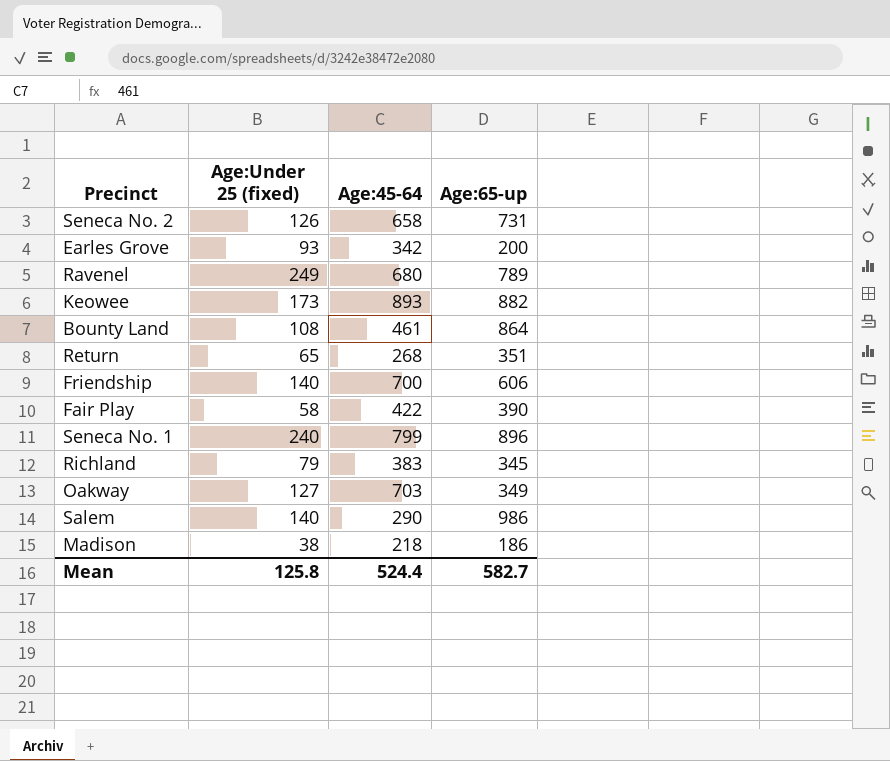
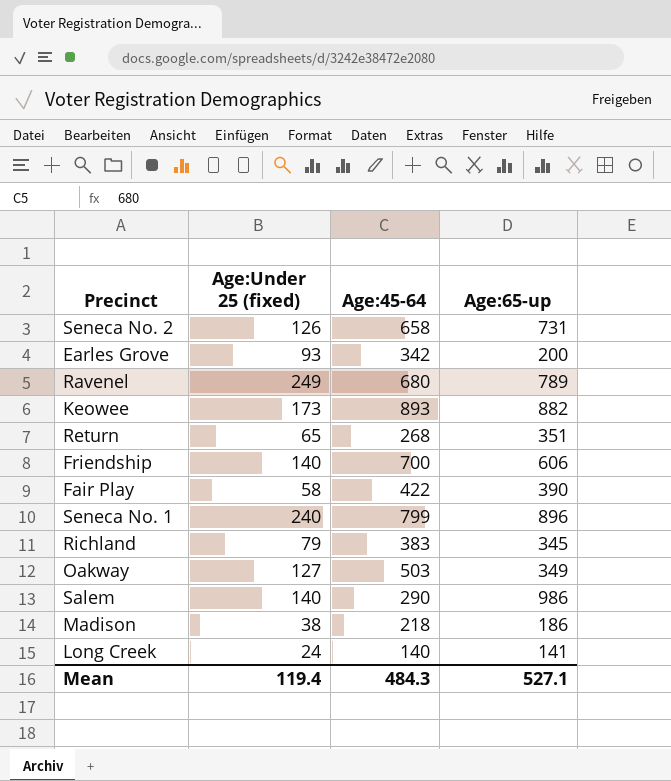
row Bounty Land: 108 | 461 | 864 -> none
Oakway | Age:45-64: 703 -> 503
row Long Creek: none -> 24 | 140 | 141
Mean | Age:Under 25 (fixed): 125.8 -> 119.4
Mean | Age:45-64: 524.4 -> 484.3
Mean | Age:65-up: 582.7 -> 527.1

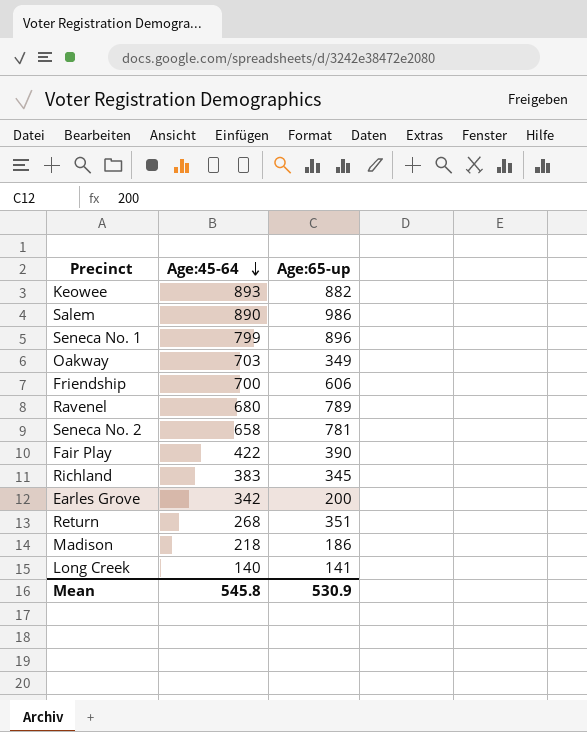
row order: none -> Age:45-64 descending
column Age:Under 25 (fixed) | position: 2 -> none
Salem | Age:45-64: 290 -> 890
Oakway | Age:45-64: 503 -> 703
Seneca No. 2 | Age:65-up: 731 -> 781
Mean | Age:45-64: 484.3 -> 545.8
Mean | Age:65-up: 527.1 -> 530.9

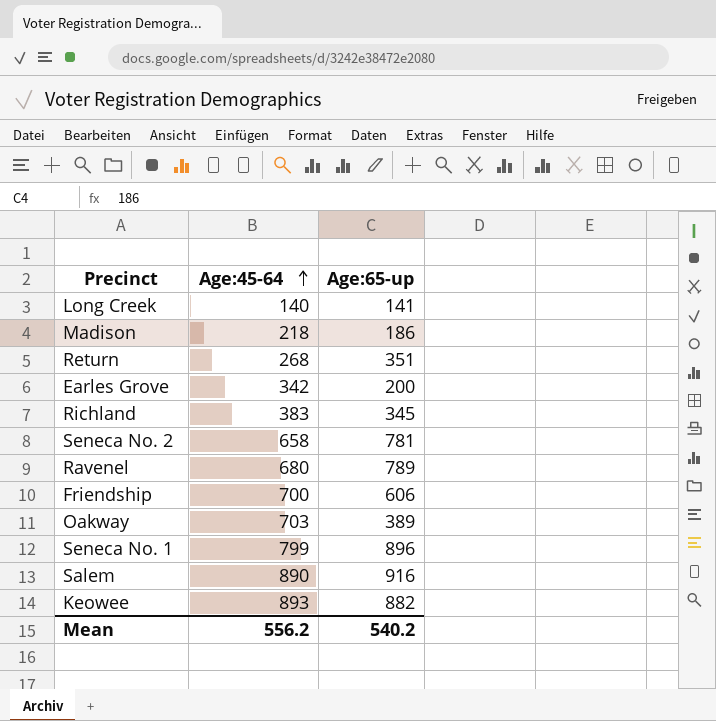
row order: Age:45-64 descending -> Age:45-64 ascending
row Fair Play: 422 | 390 -> none
Oakway | Age:65-up: 349 -> 389
Salem | Age:65-up: 986 -> 916
Mean | Age:45-64: 545.8 -> 556.2
Mean | Age:65-up: 530.9 -> 540.2

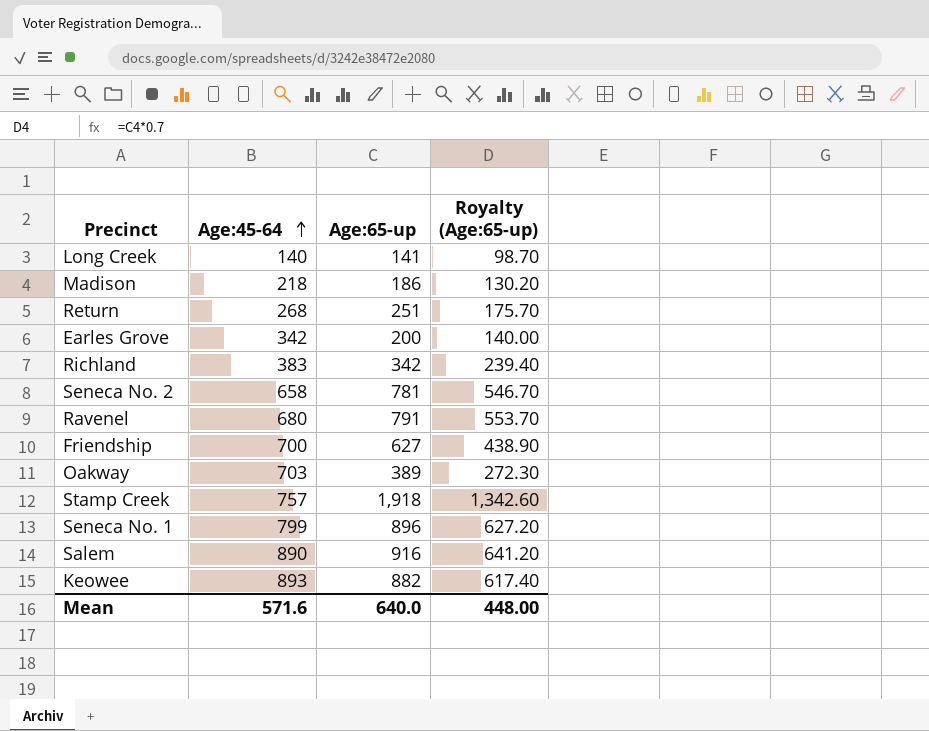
column Royalty (Age:65-up) | formula: none -> [Age:65-up] * 0.7
Return | Age:65-up: 351 -> 251
Richland | Age:65-up: 345 -> 342
Ravenel | Age:65-up: 789 -> 791
Friendship | Age:65-up: 606 -> 627
row Stamp Creek: none -> 757 | 1,918 | 1,342.60
Mean | Age:45-64: 556.2 -> 571.6
Mean | Age:65-up: 540.2 -> 640.0

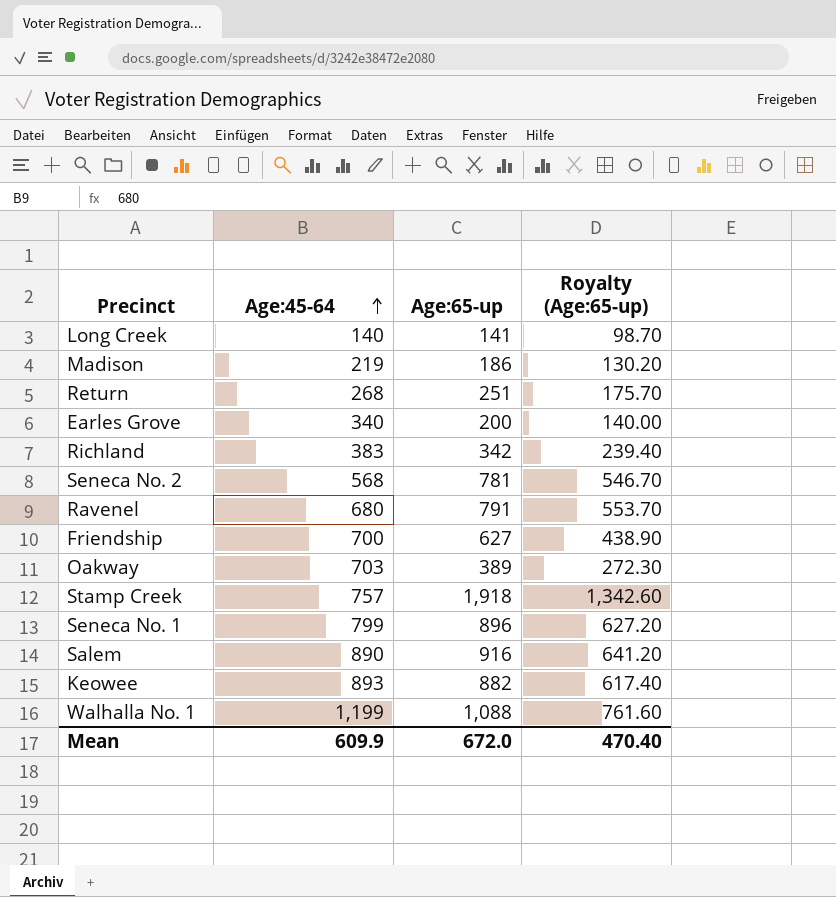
Madison | Age:45-64: 218 -> 219
Earles Grove | Age:45-64: 342 -> 340
Seneca No. 2 | Age:45-64: 658 -> 568
row Walhalla No. 1: none -> 1,199 | 1,088 | 761.60
Mean | Age:45-64: 571.6 -> 609.9
Mean | Age:65-up: 640.0 -> 672.0
Mean | Royalty (Age:65-up): 448.00 -> 470.40

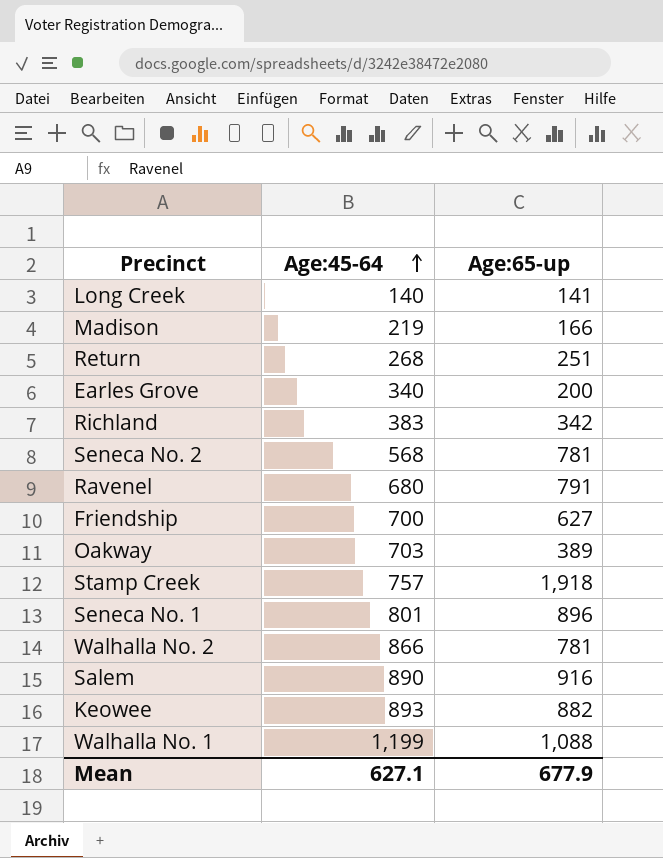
column Royalty (Age:65-up) | formula: [Age:65-up] * 0.7 -> none
Madison | Age:65-up: 186 -> 166
Seneca No. 1 | Age:45-64: 799 -> 801
row Walhalla No. 2: none -> 866 | 781
Mean | Age:45-64: 609.9 -> 627.1
Mean | Age:65-up: 672.0 -> 677.9

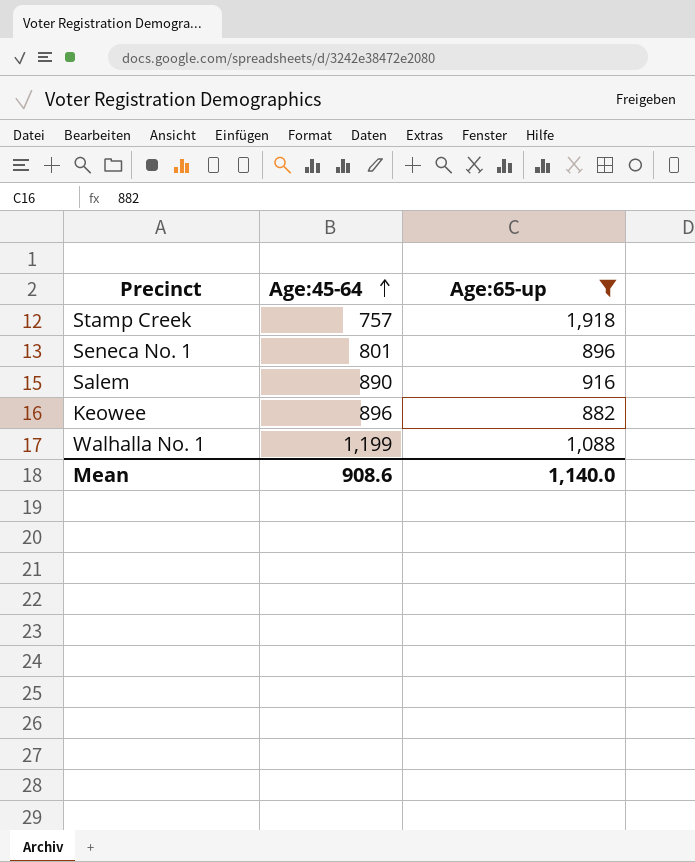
filter: none -> Age:65-up >= 882
Keowee | Age:45-64: 893 -> 896
Mean | Age:45-64: 627.1 -> 908.6
Mean | Age:65-up: 677.9 -> 1,140.0

